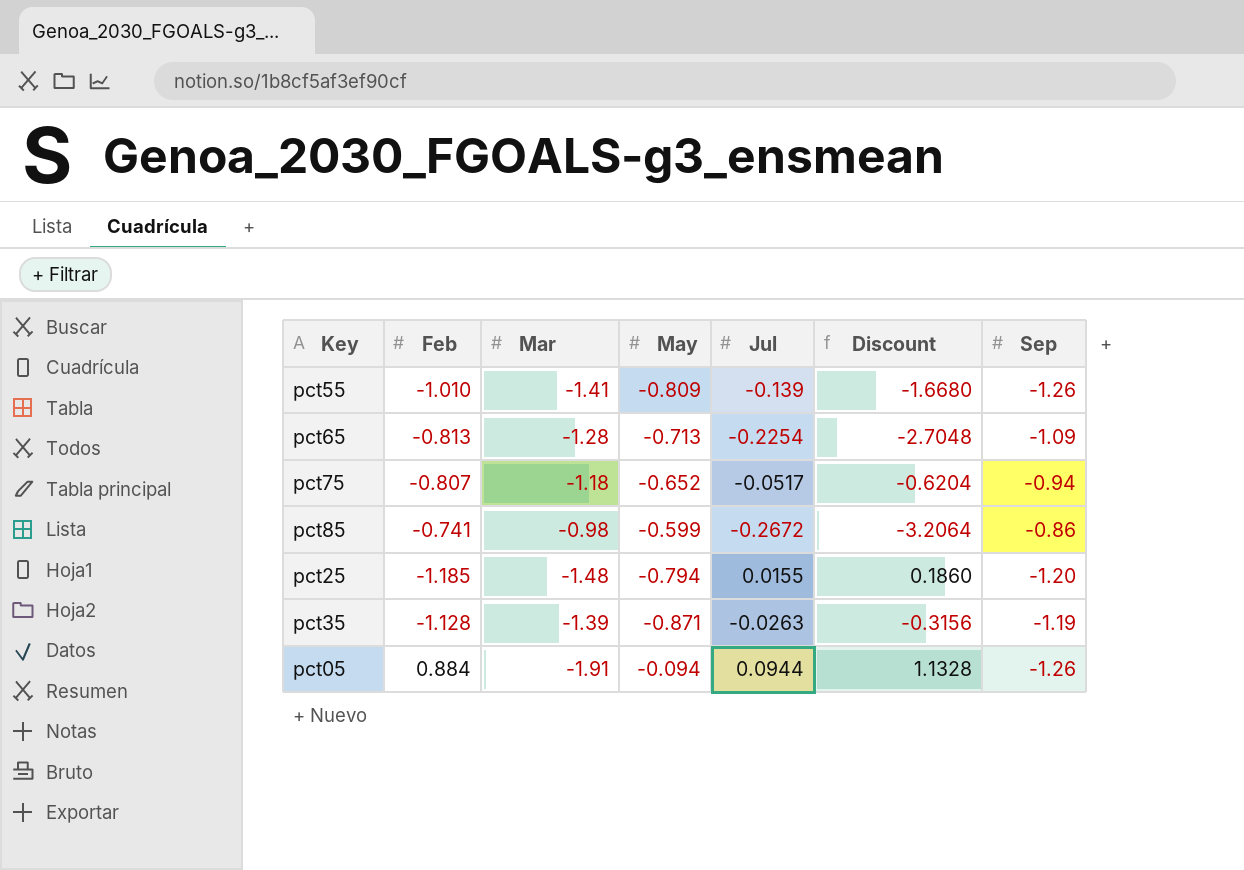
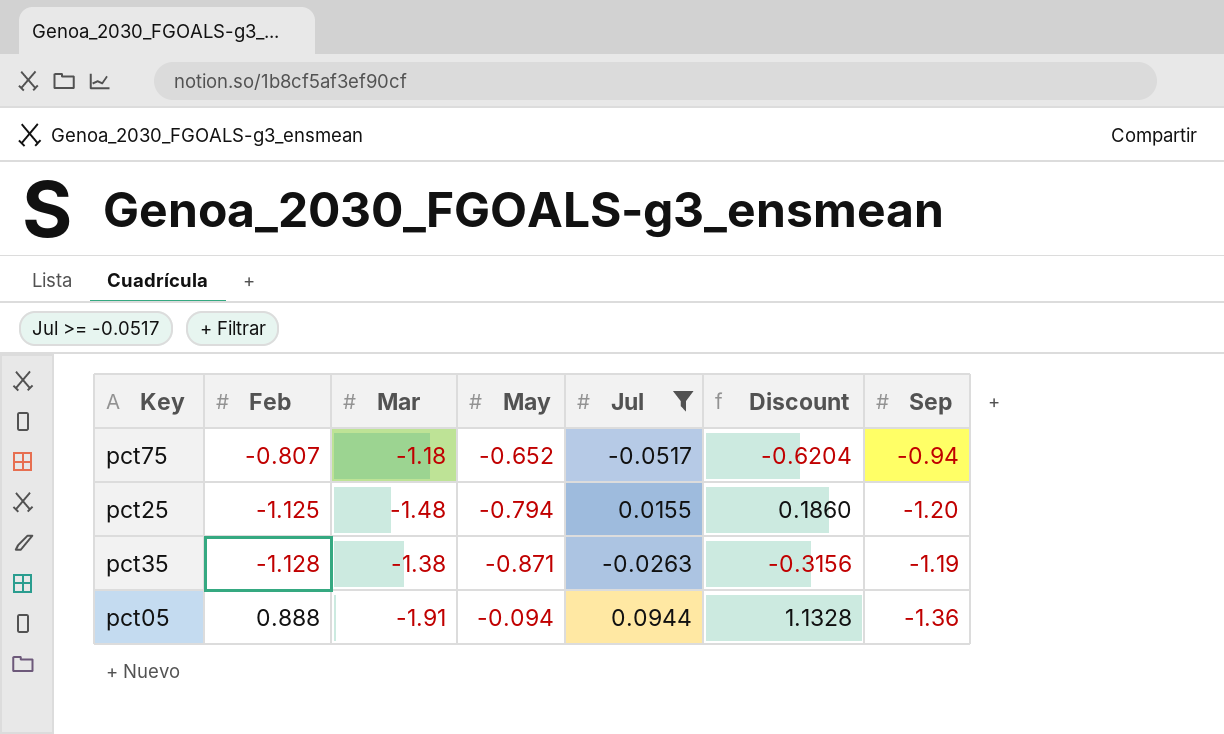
filter: none -> Jul >= -0.0517
pct25 | Feb: -1.185 -> -1.125
pct35 | Mar: -1.39 -> -1.38
pct05 | Feb: 0.884 -> 0.888
pct05 | Sep: -1.26 -> -1.36

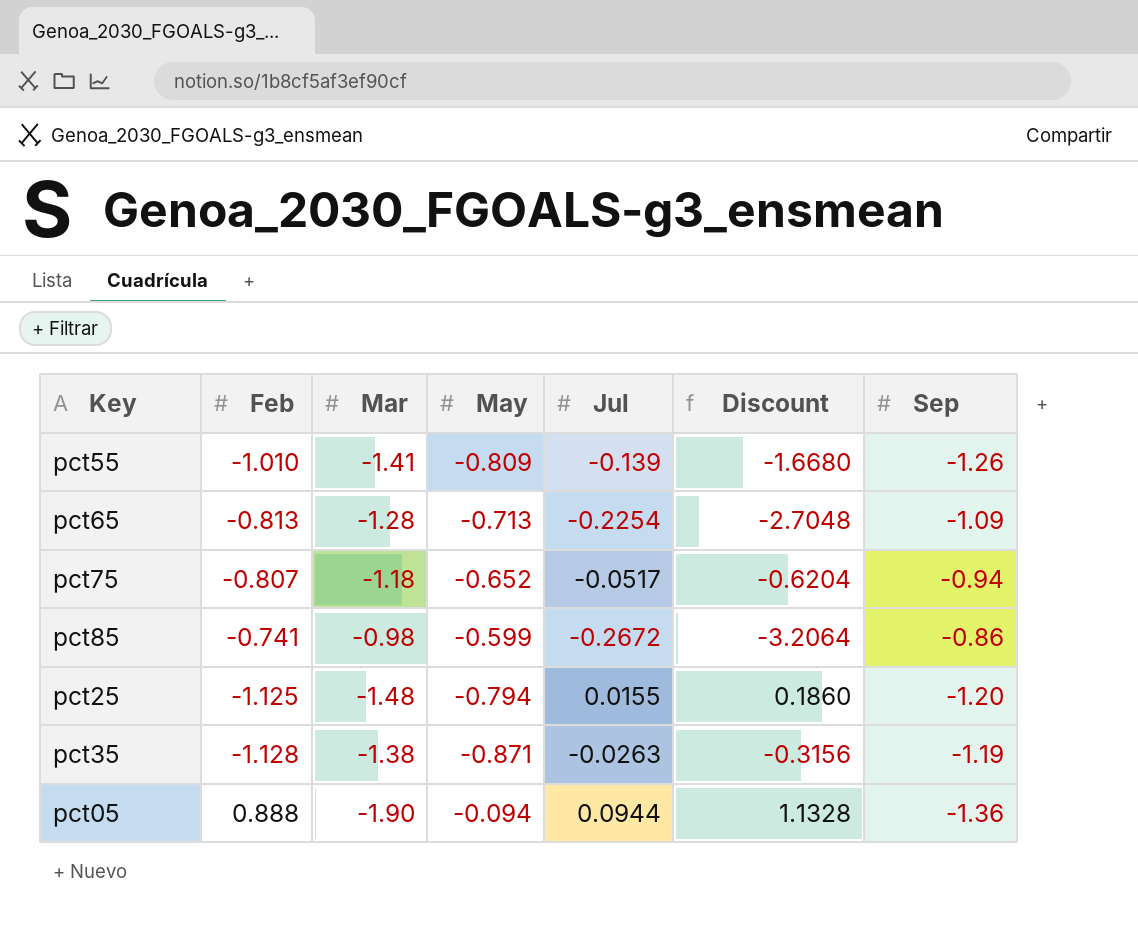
filter: Jul >= -0.0517 -> none
pct05 | Mar: -1.91 -> -1.90

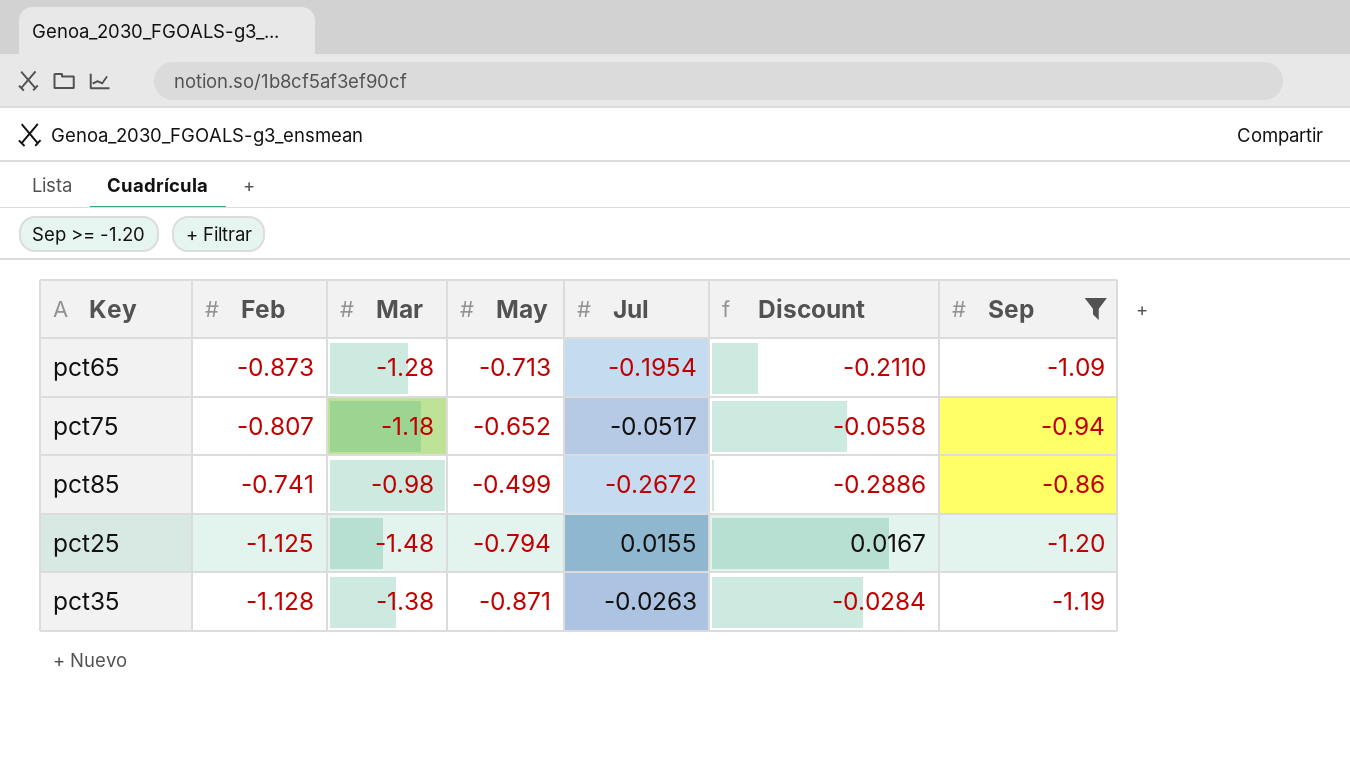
filter: none -> Sep >= -1.20
column Discount | formula: [Jul] * 12 -> [Jul] * 1.08
pct65 | Feb: -0.813 -> -0.873
pct65 | Jul: -0.2254 -> -0.1954
pct85 | May: -0.599 -> -0.499

